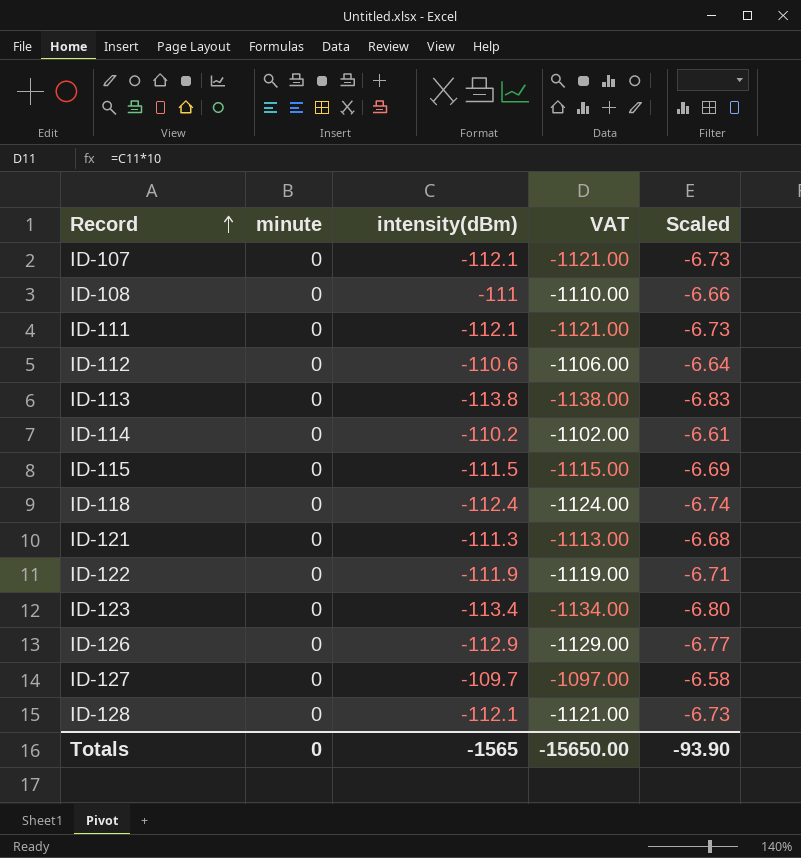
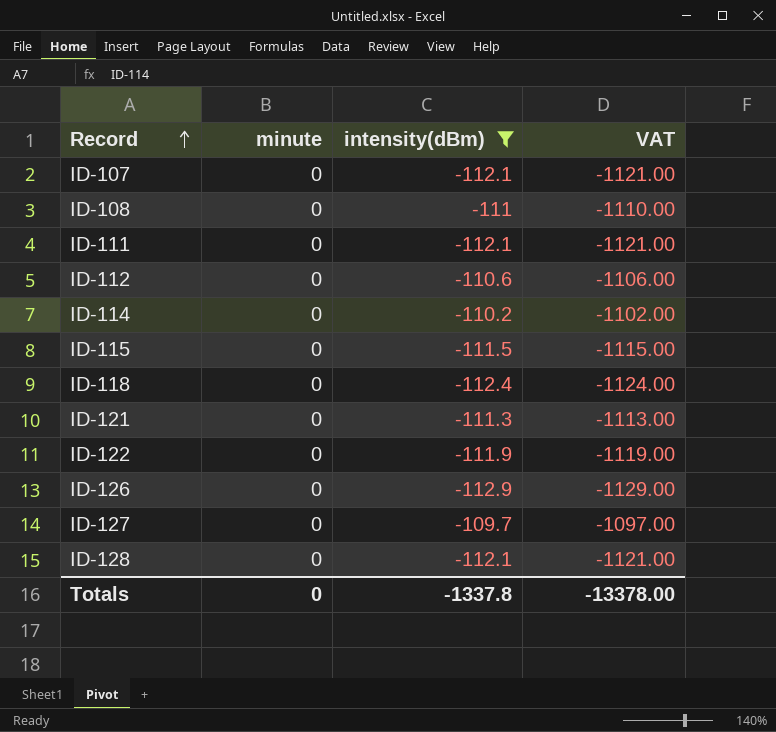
filter: none -> intensity(dBm) >= -112.9
column Scaled | formula: [intensity(dBm)] * 0.06 -> none
Totals | intensity(dBm): -1565 -> -1337.8
Totals | VAT: -15650.00 -> -13378.00

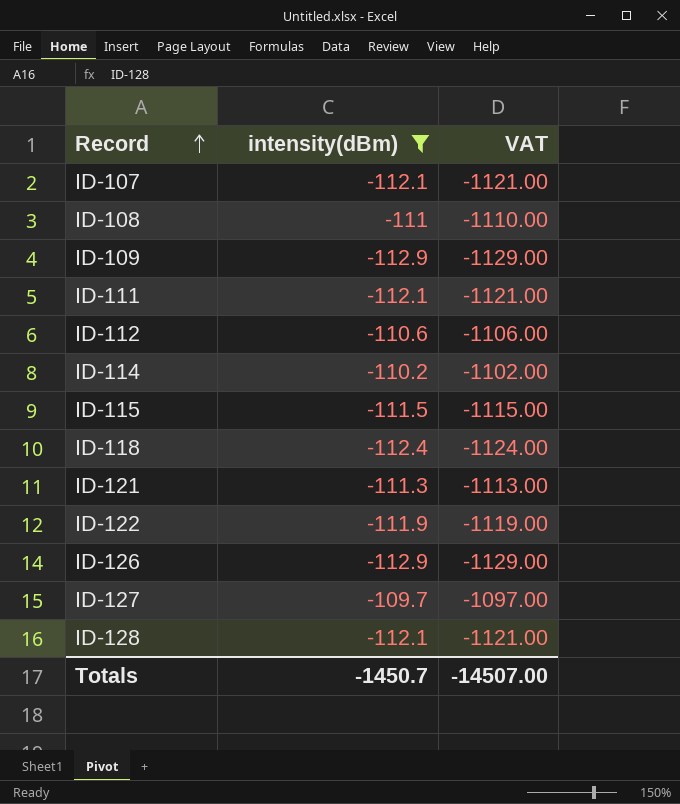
column minute | position: 2 -> none
row ID-109: none -> -112.9 | -1129.00
Totals | intensity(dBm): -1337.8 -> -1450.7
Totals | VAT: -13378.00 -> -14507.00

